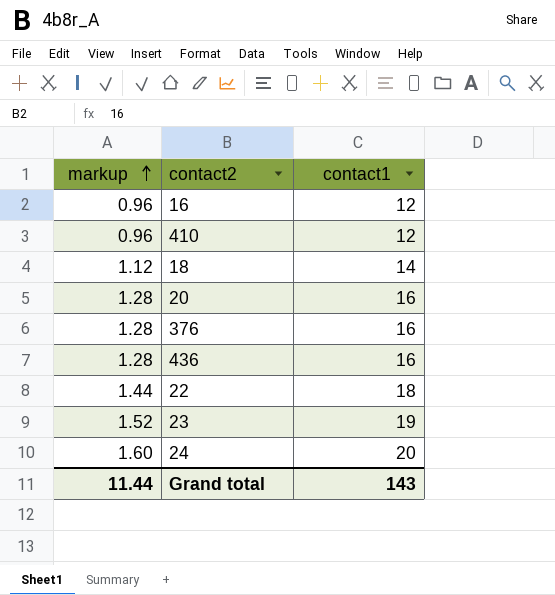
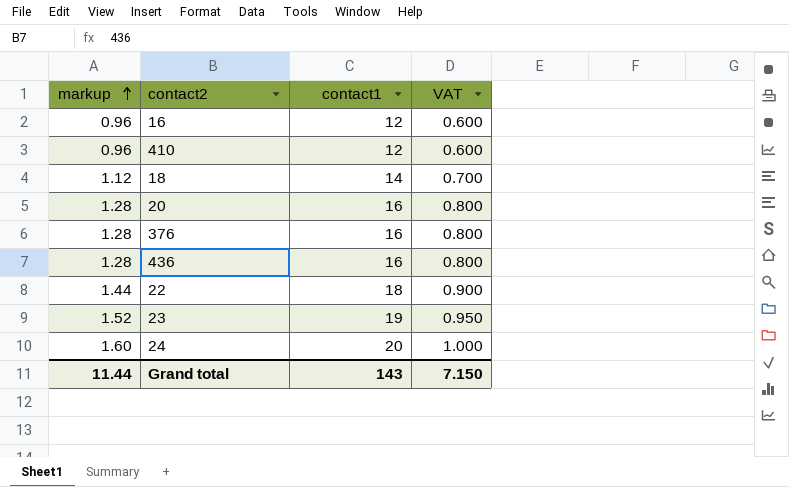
column VAT | formula: none -> [contact1] * 0.05

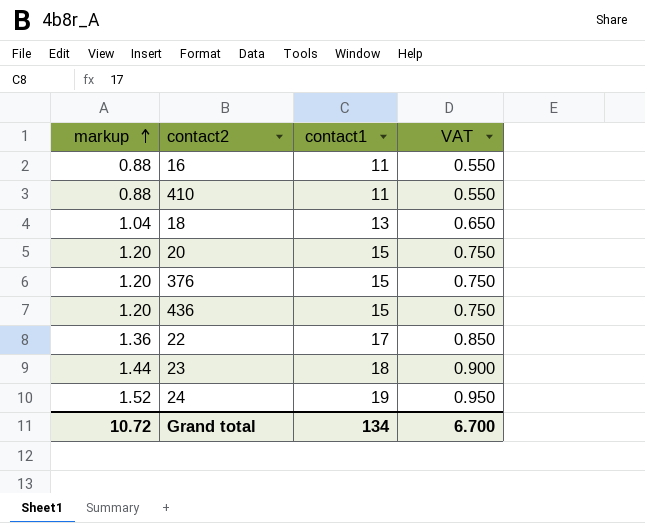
16 | markup: 0.96 -> 0.88
16 | contact1: 12 -> 11
16 | VAT: 0.600 -> 0.550
410 | markup: 0.96 -> 0.88
410 | contact1: 12 -> 11
410 | VAT: 0.600 -> 0.550
18 | markup: 1.12 -> 1.04
18 | contact1: 14 -> 13
18 | VAT: 0.700 -> 0.650
20 | markup: 1.28 -> 1.20
20 | contact1: 16 -> 15
20 | VAT: 0.800 -> 0.750
376 | markup: 1.28 -> 1.20
376 | contact1: 16 -> 15
376 | VAT: 0.800 -> 0.750
436 | markup: 1.28 -> 1.20
436 | contact1: 16 -> 15
436 | VAT: 0.800 -> 0.750
22 | markup: 1.44 -> 1.36
22 | contact1: 18 -> 17
22 | VAT: 0.900 -> 0.850
23 | markup: 1.52 -> 1.44
23 | contact1: 19 -> 18
23 | VAT: 0.950 -> 0.900
24 | markup: 1.60 -> 1.52
24 | contact1: 20 -> 19
24 | VAT: 1.000 -> 0.950
Grand total | markup: 11.44 -> 10.72
Grand total | contact1: 143 -> 134
Grand total | VAT: 7.150 -> 6.700

